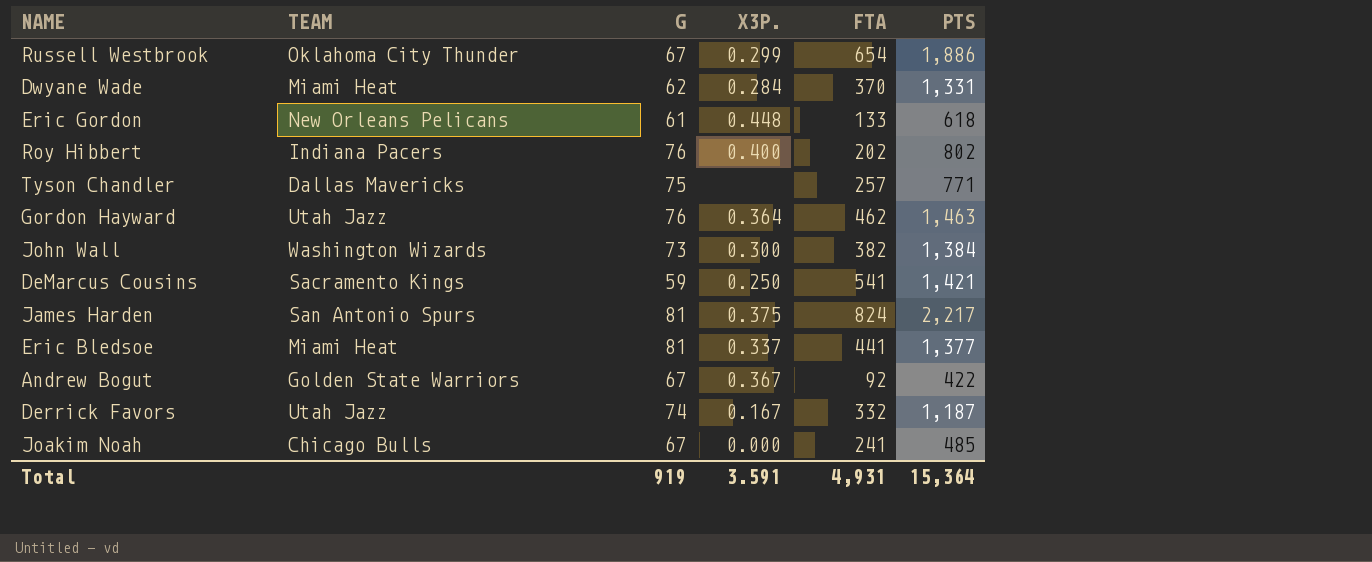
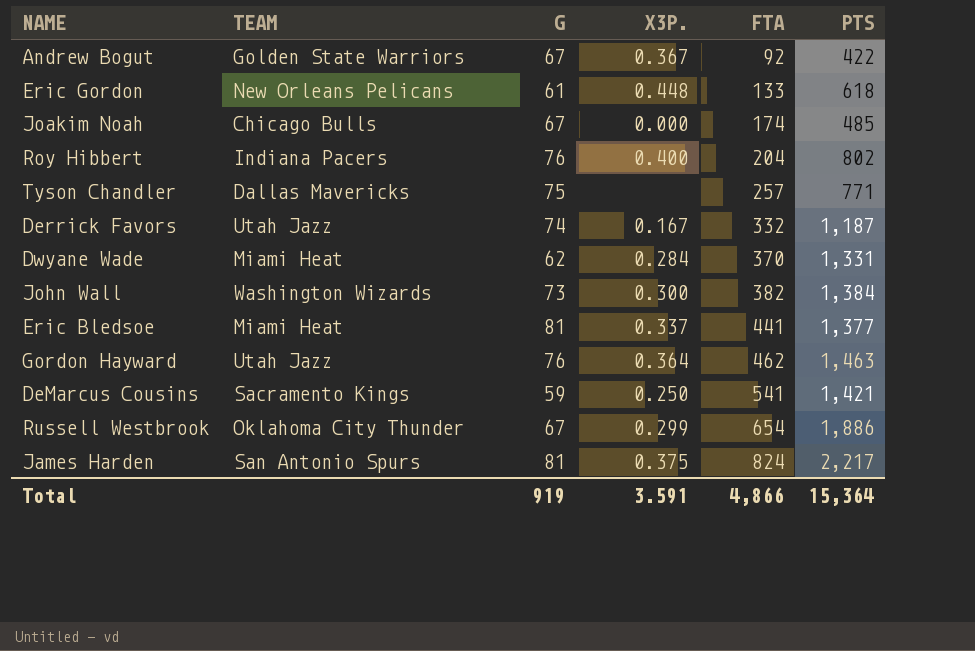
row order: none -> FTA ascending
Joakim Noah | FTA: 241 -> 174
Roy Hibbert | FTA: 202 -> 204
Total | FTA: 4,931 -> 4,866

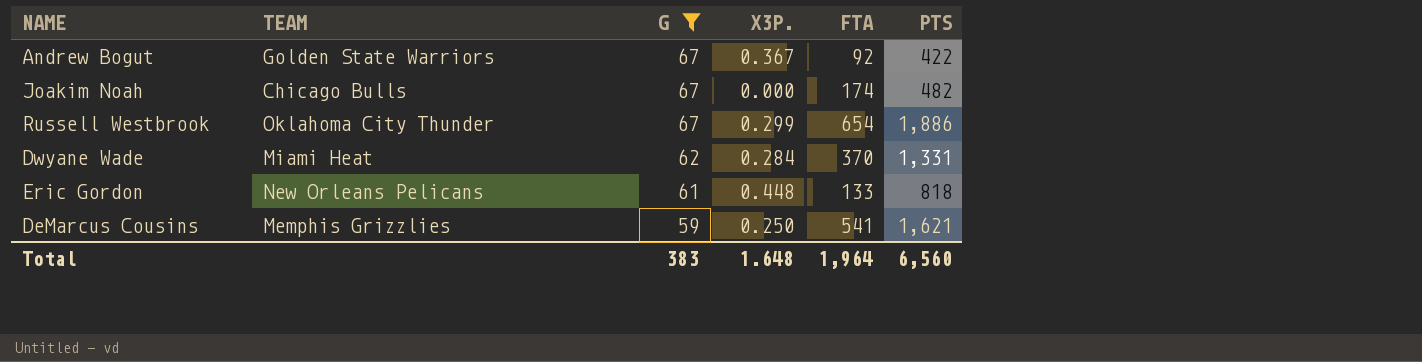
filter: none -> G <= 67
row order: FTA ascending -> G descending
Joakim Noah | PTS: 485 -> 482
Eric Gordon | PTS: 618 -> 818
DeMarcus Cousins | TEAM: Sacramento Kings -> Memphis Grizzlies
DeMarcus Cousins | PTS: 1,421 -> 1,621
Total | G: 919 -> 383
Total | X3P.: 3.591 -> 1.648
Total | FTA: 4,866 -> 1,964
Total | PTS: 15,364 -> 6,560

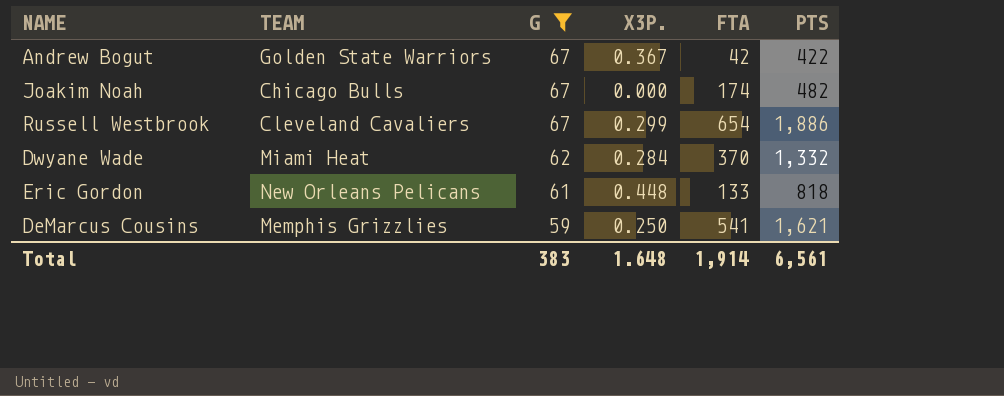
Andrew Bogut | FTA: 92 -> 42
Russell Westbrook | TEAM: Oklahoma City Thunder -> Cleveland Cavaliers
Dwyane Wade | PTS: 1,331 -> 1,332
Total | FTA: 1,964 -> 1,914
Total | PTS: 6,560 -> 6,561

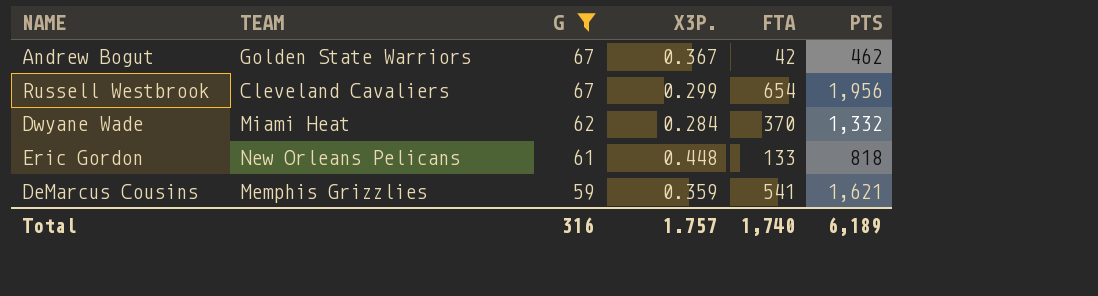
row Joakim Noah: Chicago Bulls | 67 | 0.000 | 174 | 482 -> none
Andrew Bogut | PTS: 422 -> 462
Russell Westbrook | PTS: 1,886 -> 1,956
DeMarcus Cousins | X3P.: 0.250 -> 0.359
Total | G: 383 -> 316
Total | X3P.: 1.648 -> 1.757
Total | FTA: 1,914 -> 1,740
Total | PTS: 6,561 -> 6,189

